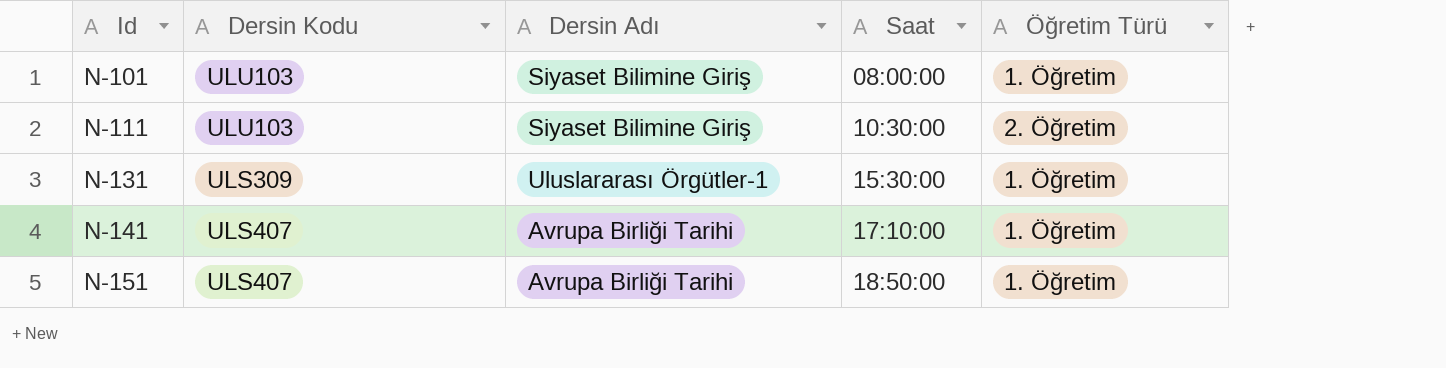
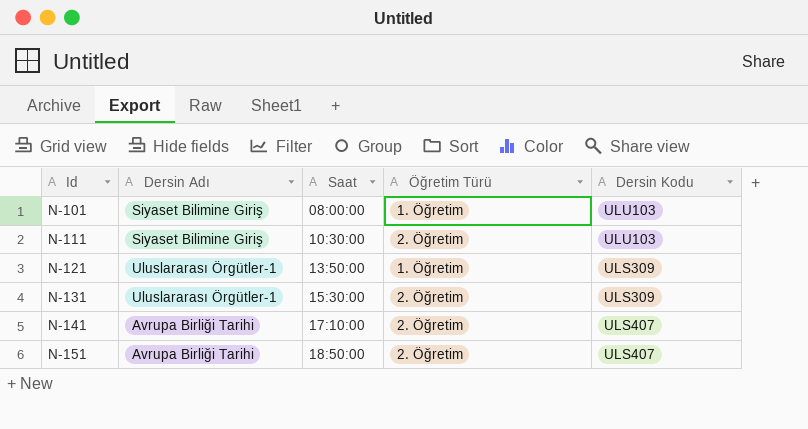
column Dersin Kodu | position: 2 -> 5
row N-121: none -> Uluslararası Örgütler-1 | 13:50:00 | 1. Öğretim | ULS309
N-131 | Öğretim Türü: 1. Öğretim -> 2. Öğretim
N-141 | Öğretim Türü: 1. Öğretim -> 2. Öğretim
N-151 | Öğretim Türü: 1. Öğretim -> 2. Öğretim

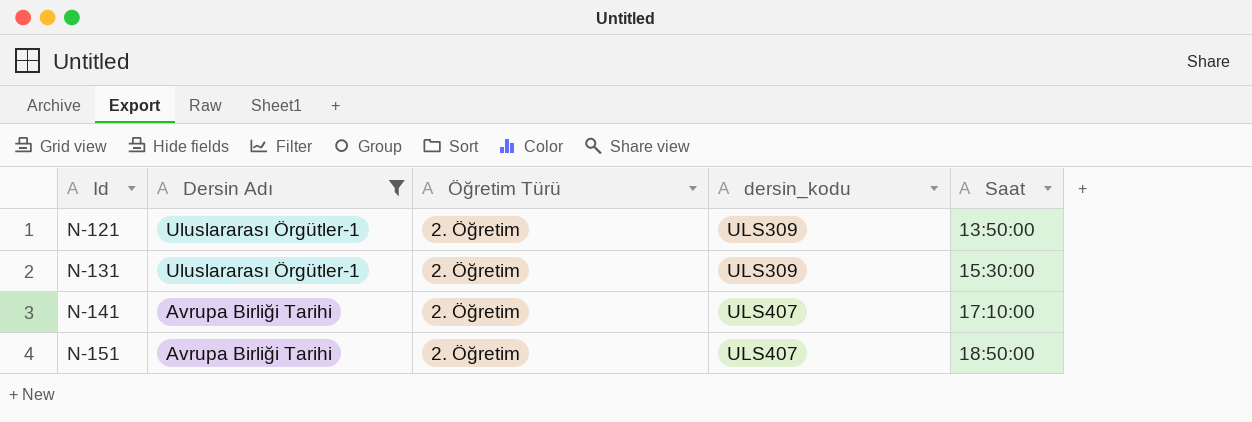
filter: none -> Dersin Adı != Siyaset Bilimine Giriş
column name: Dersin Kodu -> dersin_kodu
column Saat | position: 3 -> 5
N-121 | Öğretim Türü: 1. Öğretim -> 2. Öğretim

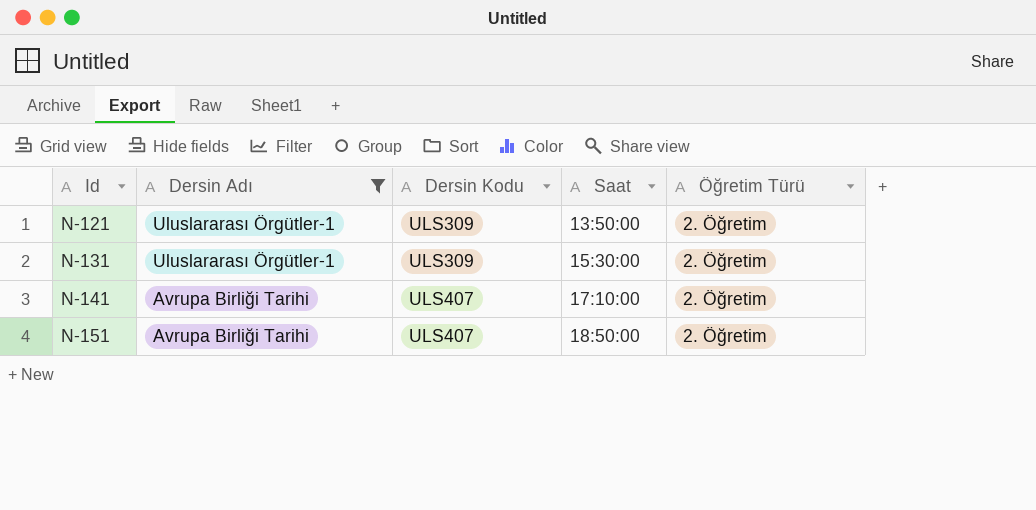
column name: dersin_kodu -> Dersin Kodu
column Öğretim Türü | position: 3 -> 5

